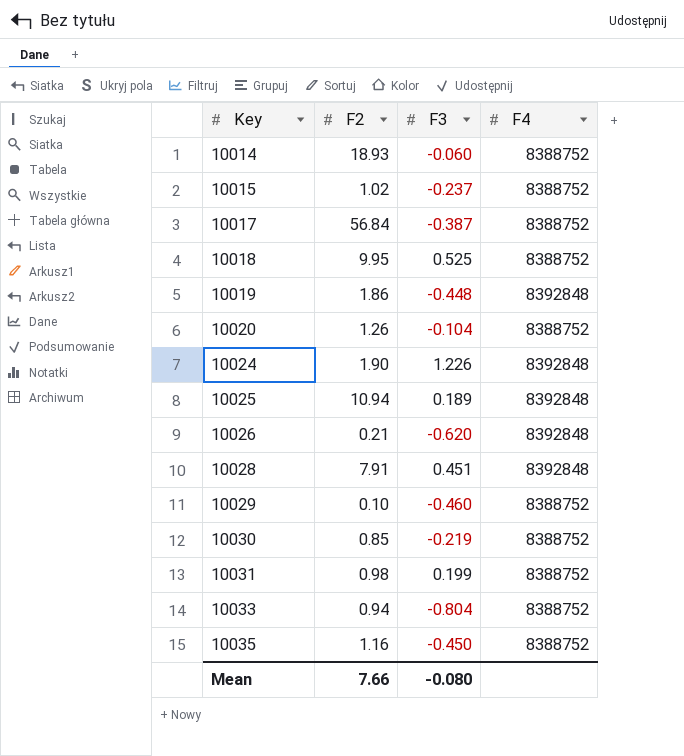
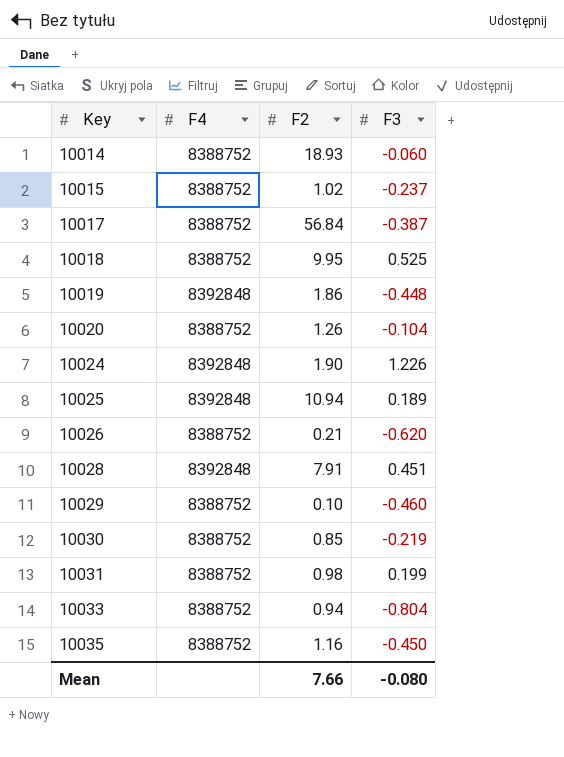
column F4 | position: 4 -> 2
10026 | F4: 8392848 -> 8388752

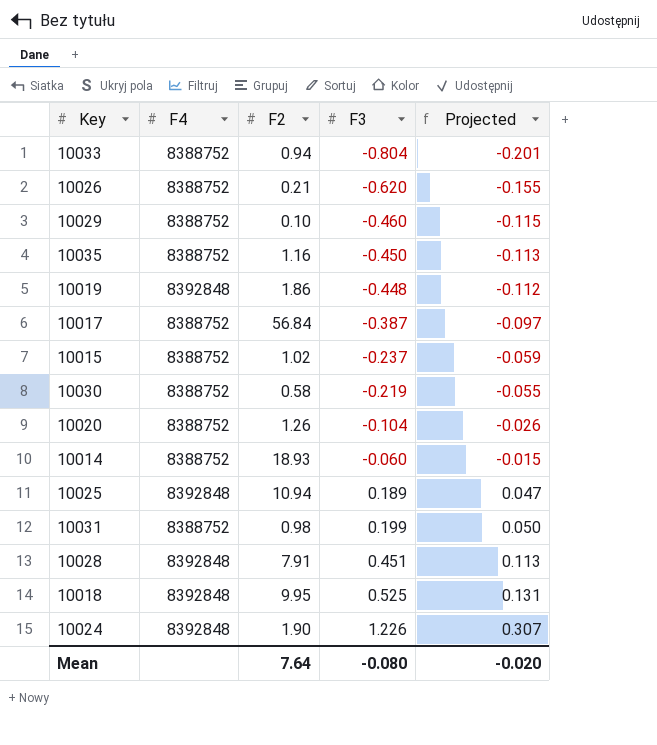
row order: Key ascending -> F3 ascending
column Projected | formula: none -> [F3] * 0.25
10030 | F2: 0.85 -> 0.58
10018 | F4: 8388752 -> 8392848
Mean | F2: 7.66 -> 7.64

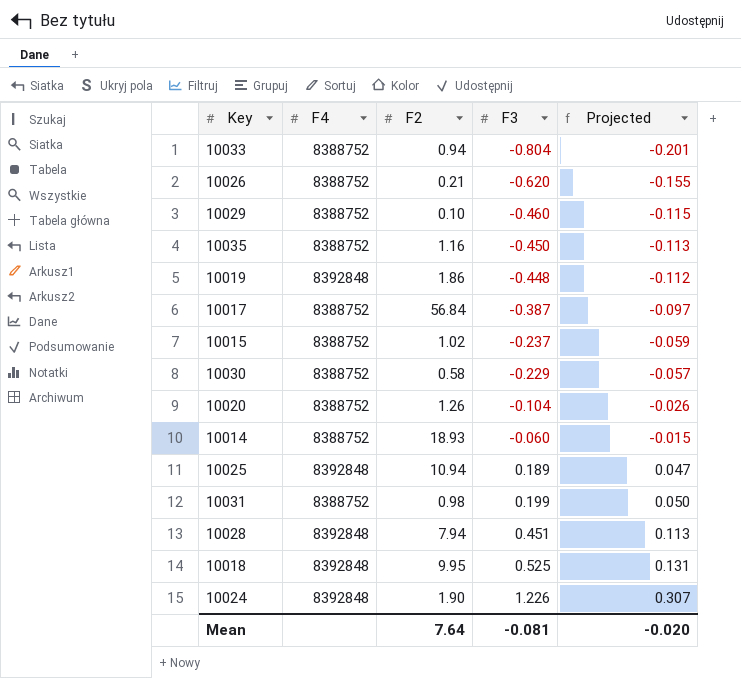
10030 | F3: -0.219 -> -0.229
10030 | Projected: -0.055 -> -0.057
10028 | F2: 7.91 -> 7.94
Mean | F3: -0.080 -> -0.081

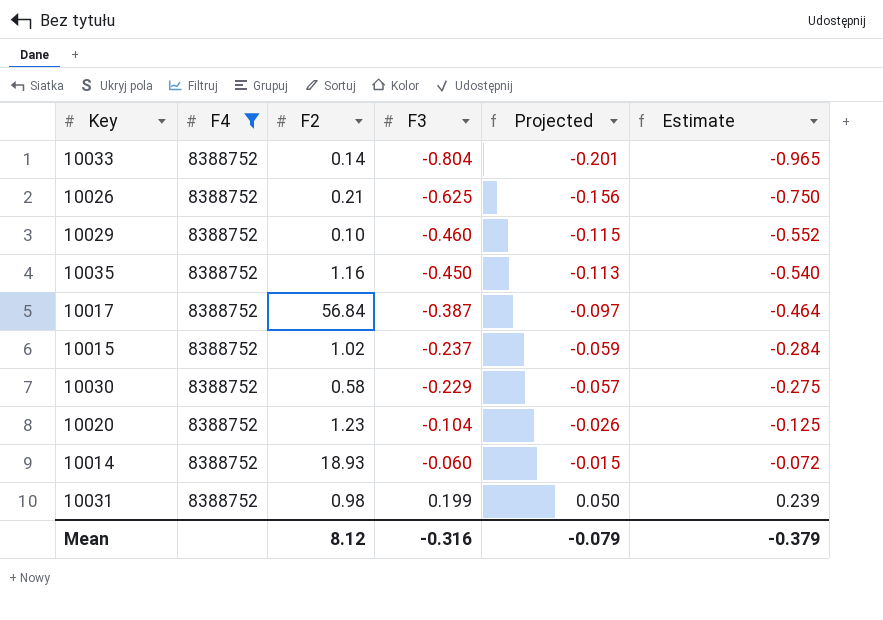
filter: none -> F4 = 8388752
column Estimate | formula: none -> [F3] * 1.2
10033 | F2: 0.94 -> 0.14
10026 | F3: -0.620 -> -0.625
10026 | Projected: -0.155 -> -0.156
10020 | F2: 1.26 -> 1.23
Mean | F2: 7.64 -> 8.12
Mean | F3: -0.081 -> -0.316
Mean | Projected: -0.020 -> -0.079

